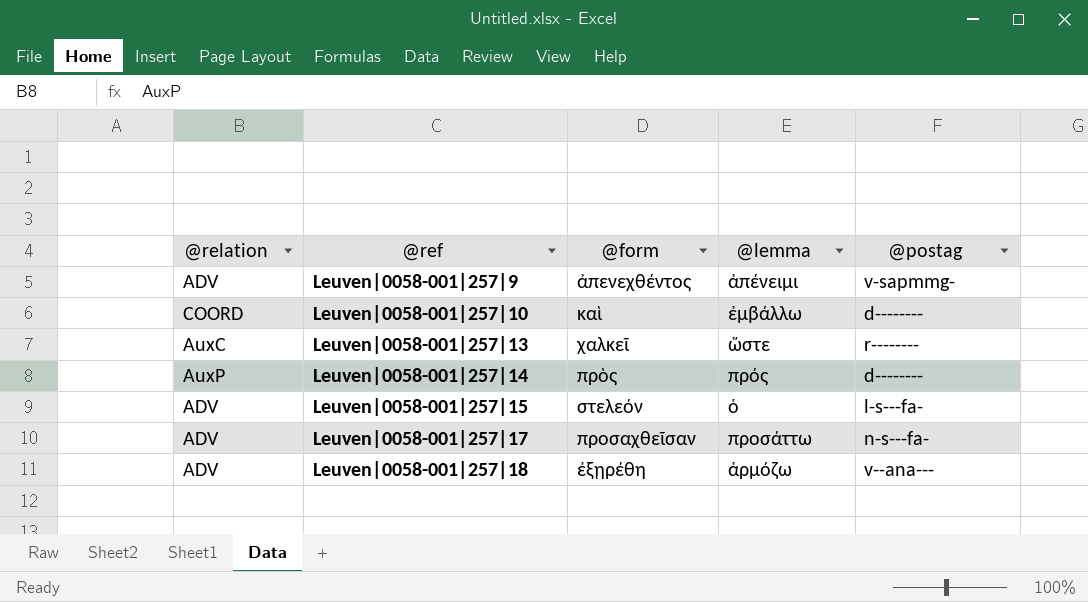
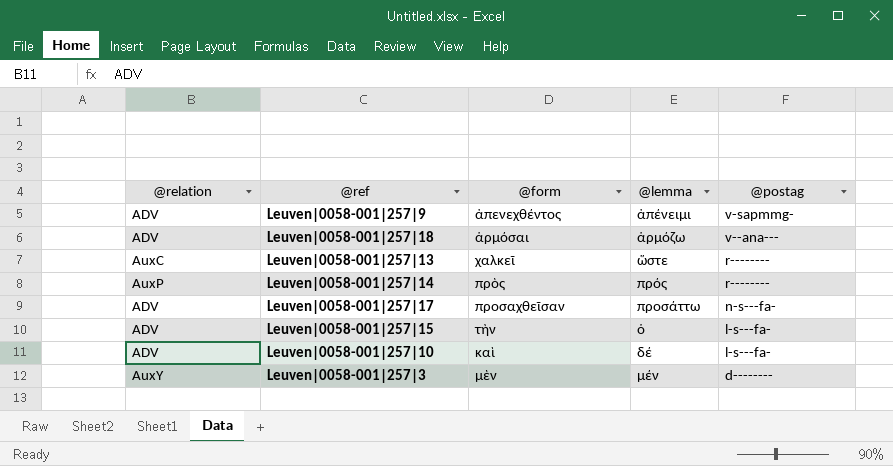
row order: @ref ascending -> @postag descending
Leuven|0058-001|257|18 | @form: ἐξῃρέθη -> ἁρμόσαι
Leuven|0058-001|257|14 | @postag: d-------- -> r--------
Leuven|0058-001|257|15 | @form: στελεόν -> τὴν
Leuven|0058-001|257|10 | @relation: COORD -> ADV
Leuven|0058-001|257|10 | @lemma: ἐμβάλλω -> δέ
Leuven|0058-001|257|10 | @postag: d-------- -> l-s---fa-
row Leuven|0058-001|257|3: none -> AuxY | μὲν | μέν | d--------

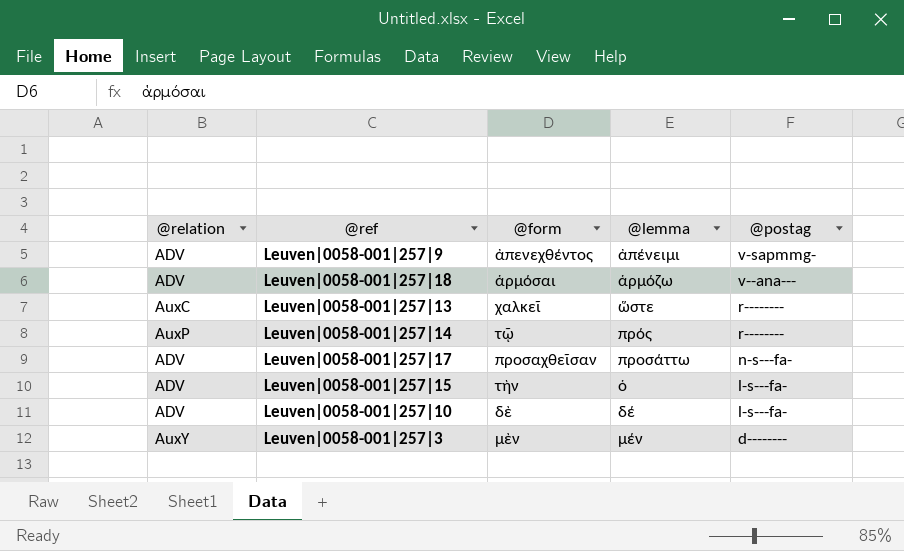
Leuven|0058-001|257|14 | @form: πρὸς -> τῷ
Leuven|0058-001|257|10 | @form: καὶ -> δὲ

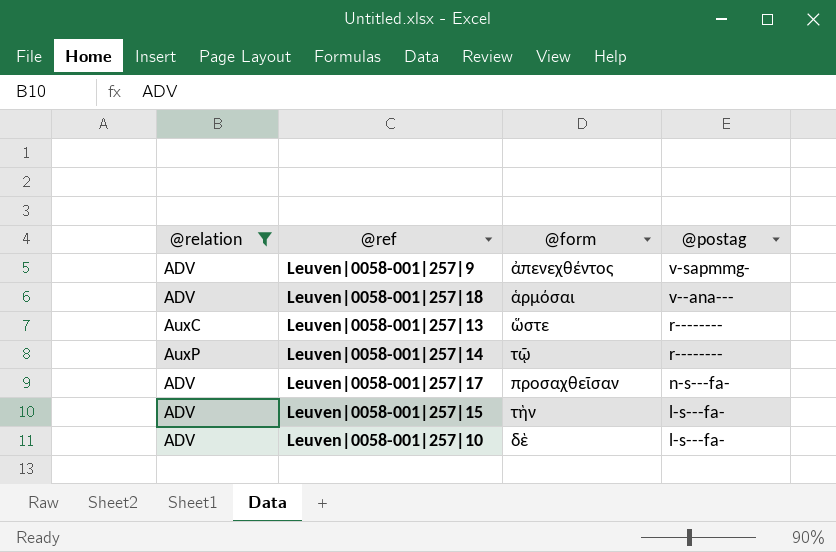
filter: none -> @relation != AuxY
column @lemma | position: 4 -> none
Leuven|0058-001|257|13 | @form: χαλκεῖ -> ὥστε

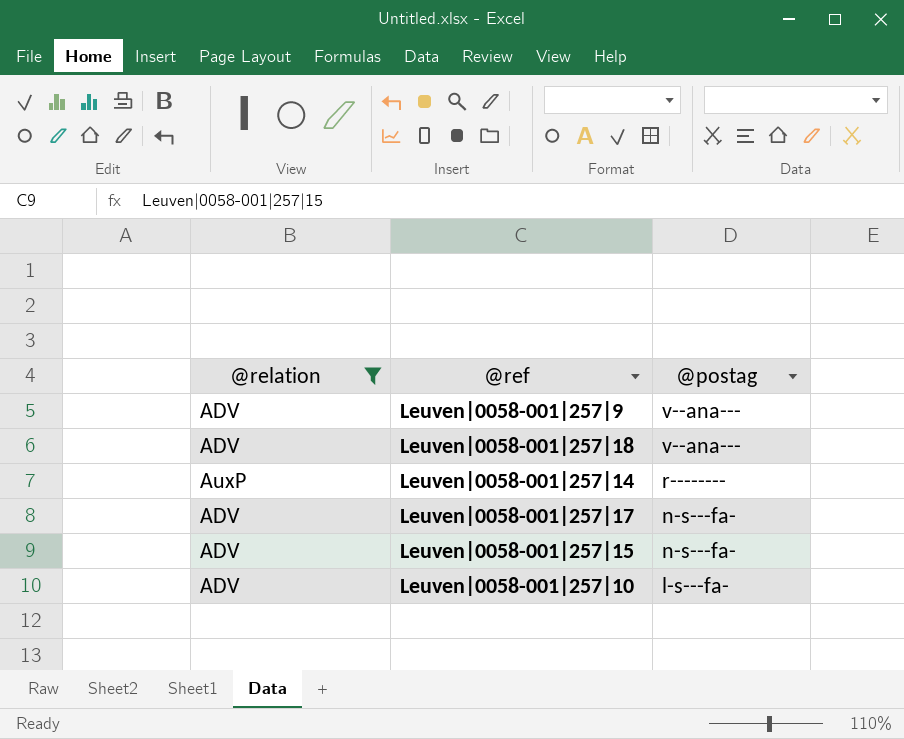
column @form | position: 3 -> none
row Leuven|0058-001|257|13: AuxC | ὥστε | r-------- -> none
Leuven|0058-001|257|9 | @postag: v-sapmmg- -> v--ana---
Leuven|0058-001|257|15 | @postag: l-s---fa- -> n-s---fa-

